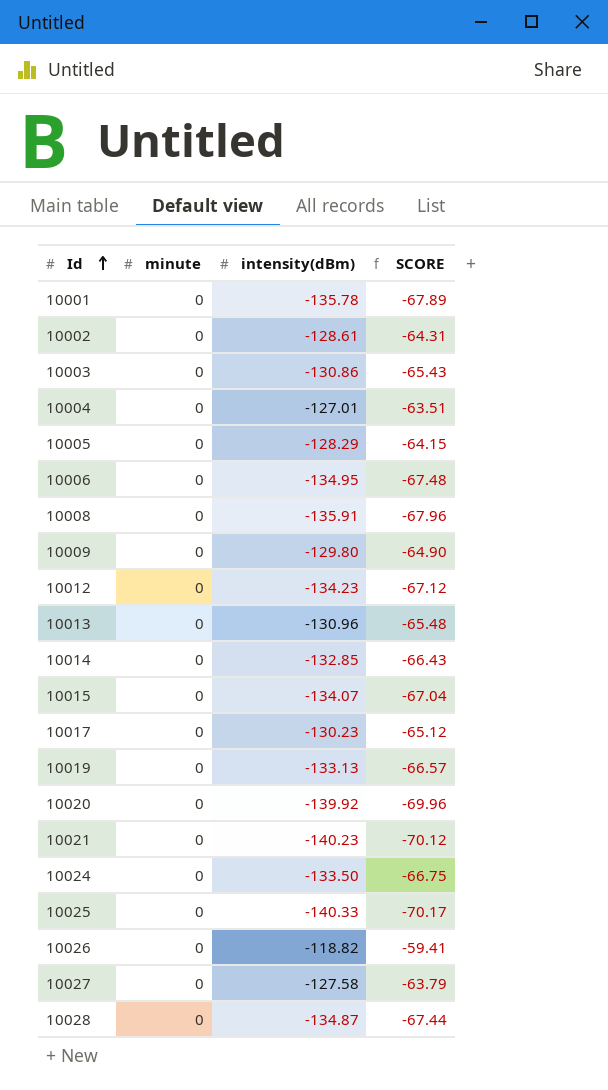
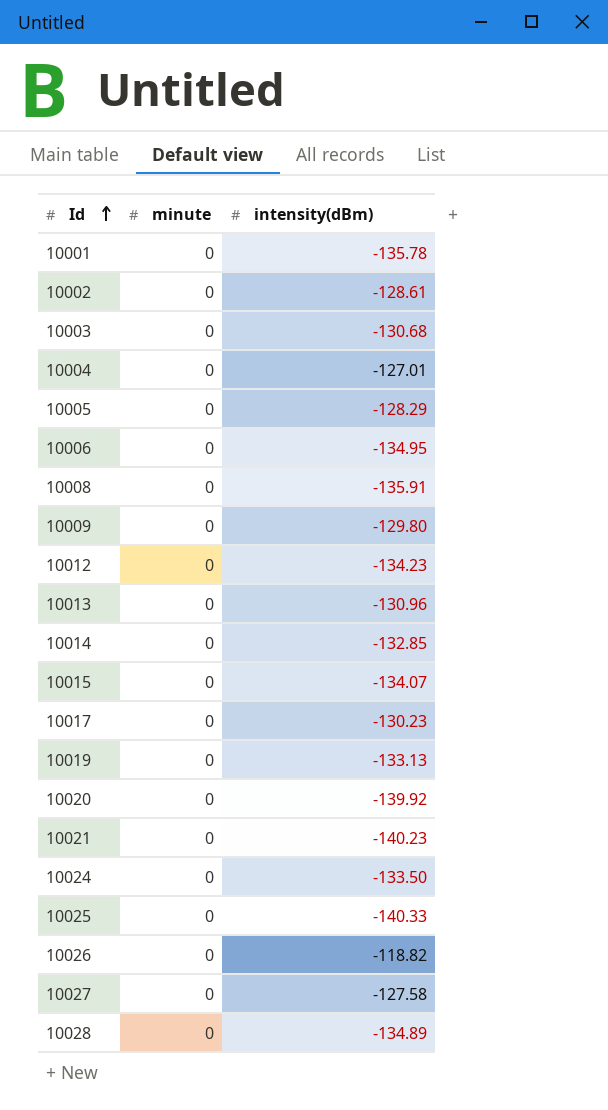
column SCORE | formula: [intensity(dBm)] * 0.5 -> none
10003 | intensity(dBm): -130.86 -> -130.68
10028 | intensity(dBm): -134.87 -> -134.89

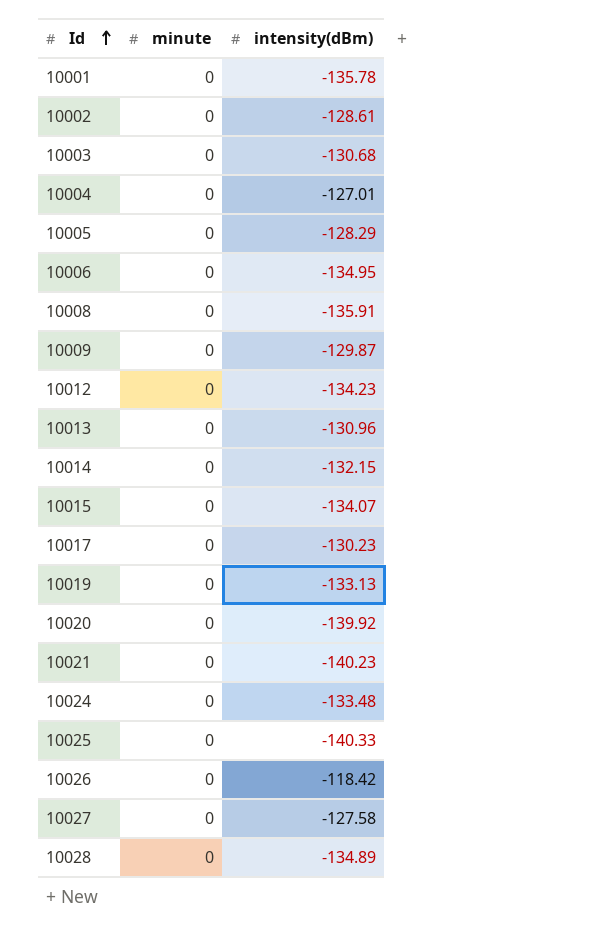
10009 | intensity(dBm): -129.80 -> -129.87
10014 | intensity(dBm): -132.85 -> -132.15
10024 | intensity(dBm): -133.50 -> -133.48
10026 | intensity(dBm): -118.82 -> -118.42

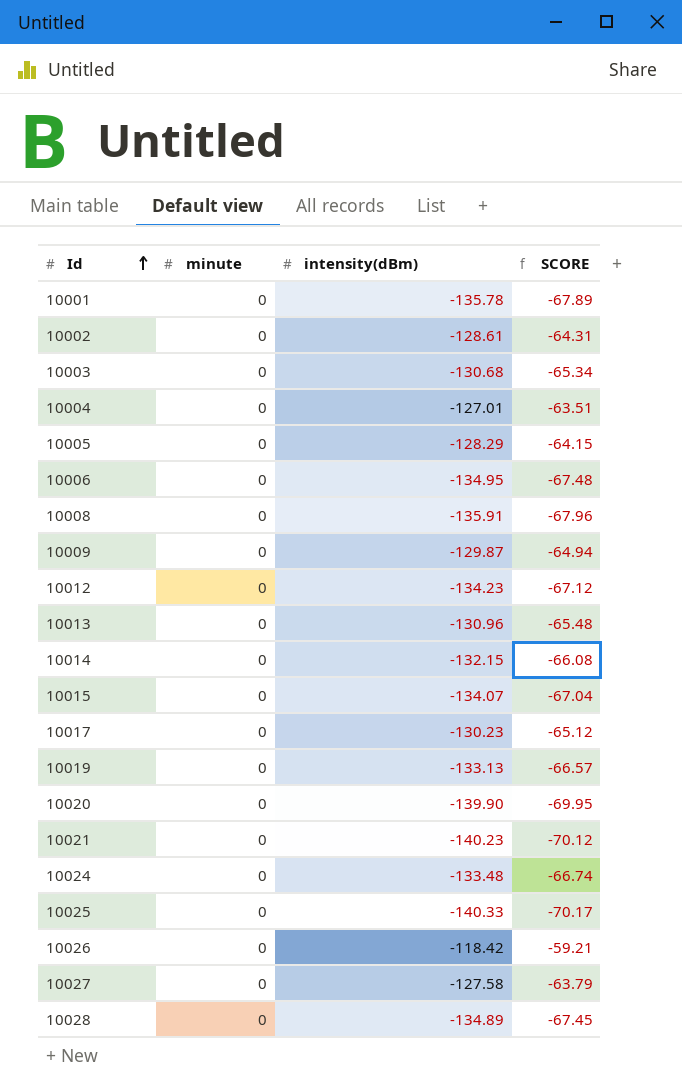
column SCORE | formula: none -> [intensity(dBm)] * 0.5
10020 | intensity(dBm): -139.92 -> -139.90

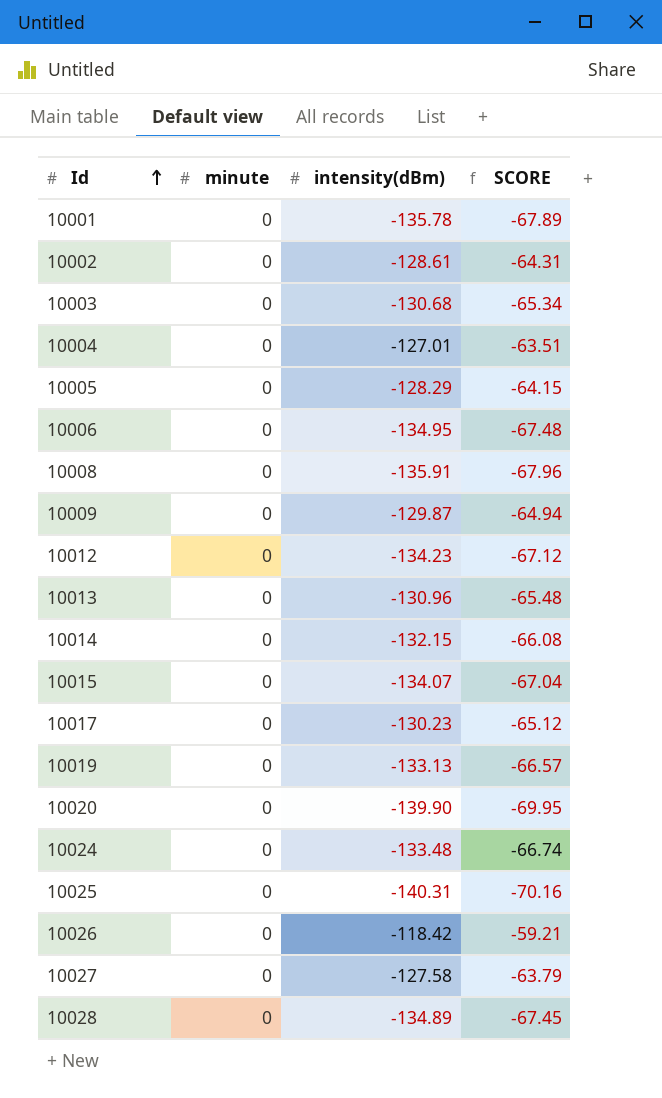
row 10021: 0 | -140.23 | -70.12 -> none
10025 | intensity(dBm): -140.33 -> -140.31
10025 | SCORE: -70.17 -> -70.16

